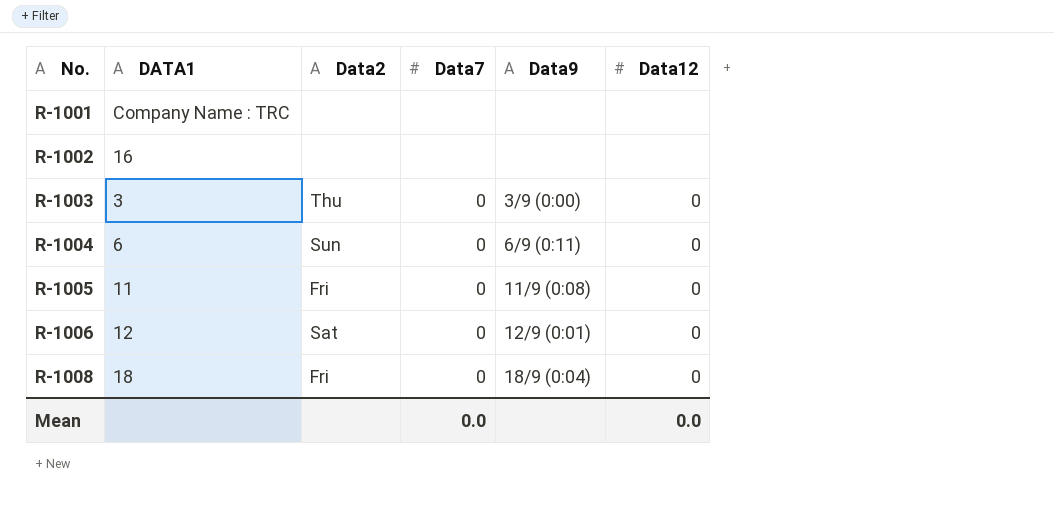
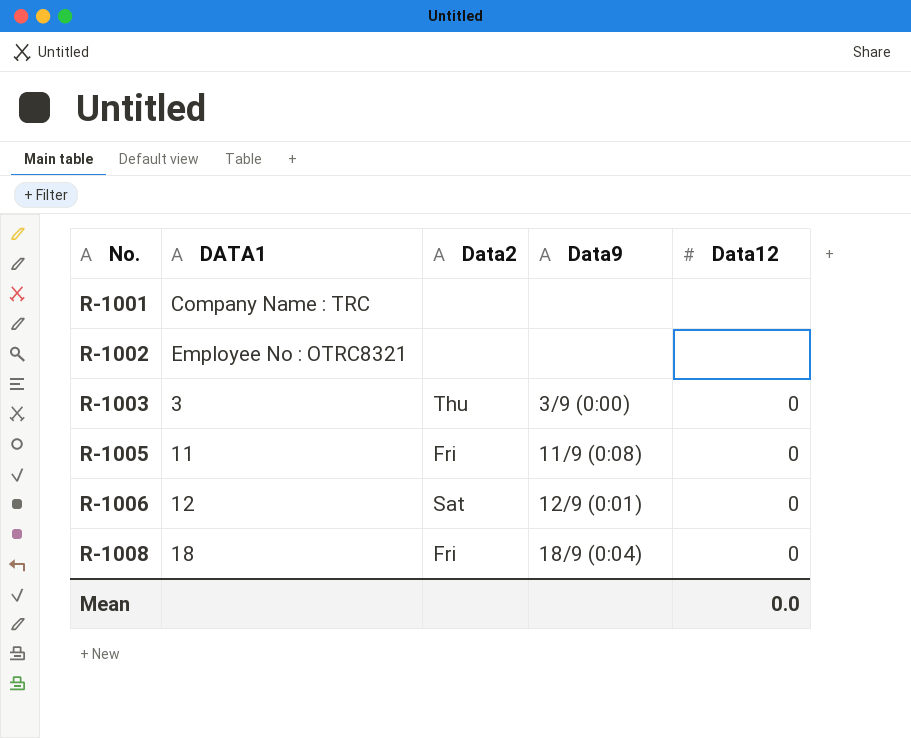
column Data7 | position: 4 -> none
row R-1004: 6 | Sun | 0 | 6/9 (0:11) | 0 -> none
R-1002 | DATA1: 16 -> Employee No : OTRC8321

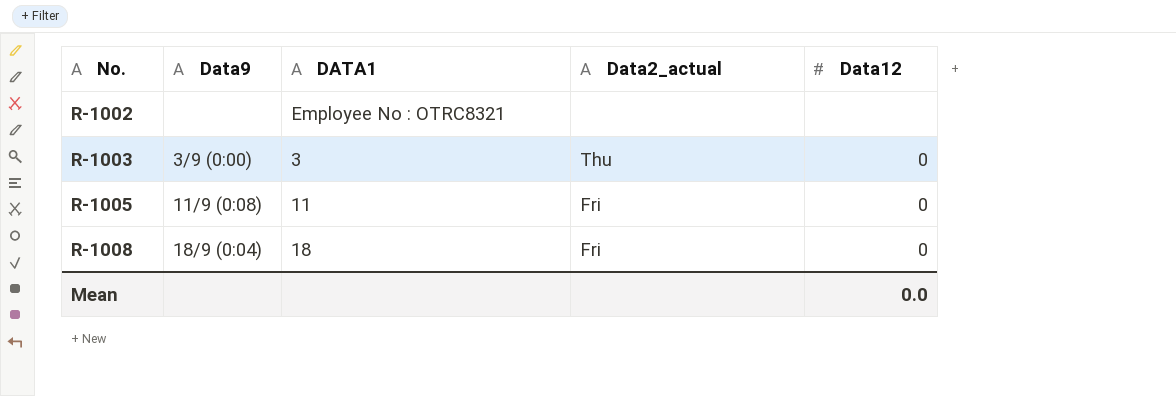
column Data9 | position: 4 -> 2
column name: Data2 -> Data2_actual
row R-1001: Company Name : TRC | none | none | none -> none
row R-1006: 12 | Sat | 12/9 (0:01) | 0 -> none

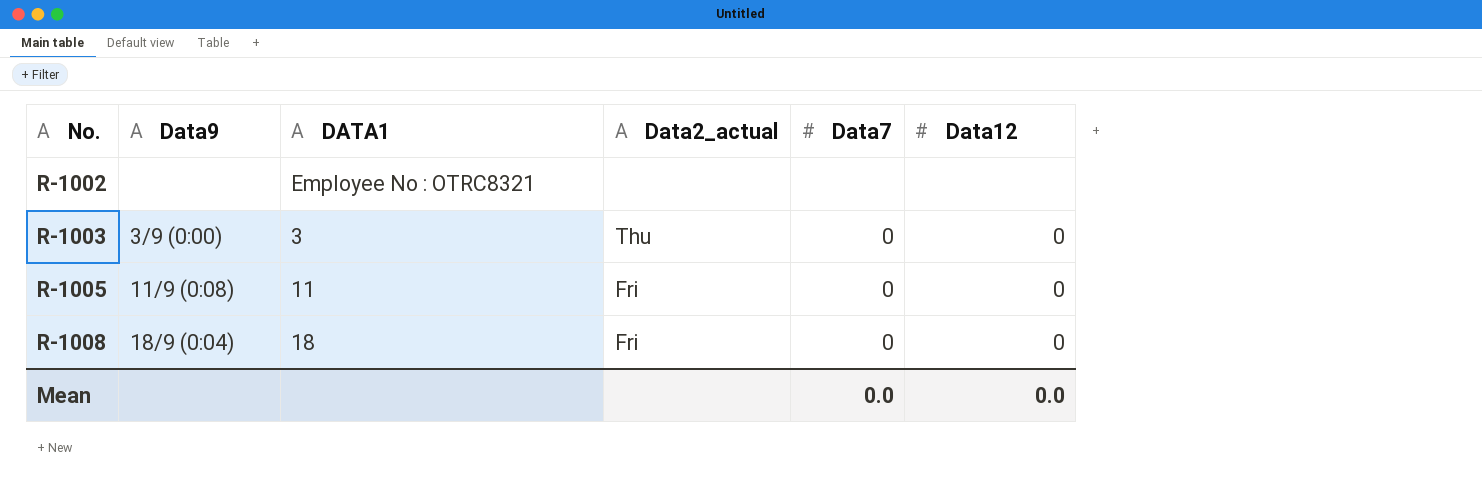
column Data7 | position: none -> 5

